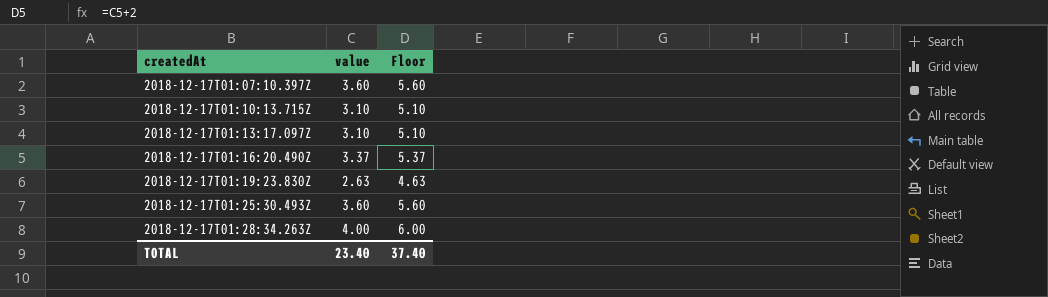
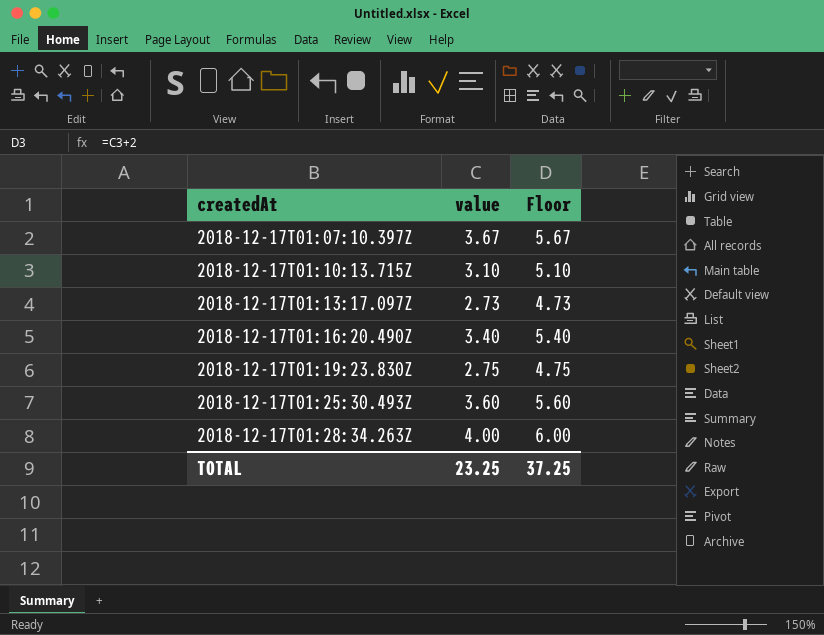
2018-12-17T01:07:10.397Z | value: 3.60 -> 3.67
2018-12-17T01:07:10.397Z | Floor: 5.60 -> 5.67
2018-12-17T01:13:17.097Z | value: 3.10 -> 2.73
2018-12-17T01:13:17.097Z | Floor: 5.10 -> 4.73
2018-12-17T01:16:20.490Z | value: 3.37 -> 3.40
2018-12-17T01:16:20.490Z | Floor: 5.37 -> 5.40
2018-12-17T01:19:23.830Z | value: 2.63 -> 2.75
2018-12-17T01:19:23.830Z | Floor: 4.63 -> 4.75
TOTAL | value: 23.40 -> 23.25
TOTAL | Floor: 37.40 -> 37.25

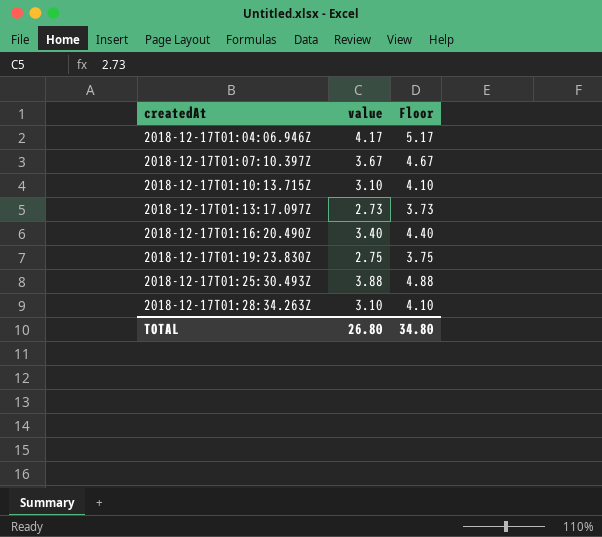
column Floor | formula: [value] + 2 -> [value] + 1
row 2018-12-17T01:04:06.946Z: none -> 4.17 | 5.17
2018-12-17T01:25:30.493Z | value: 3.60 -> 3.88
2018-12-17T01:28:34.263Z | value: 4.00 -> 3.10
TOTAL | value: 23.25 -> 26.80
TOTAL | Floor: 37.25 -> 34.80

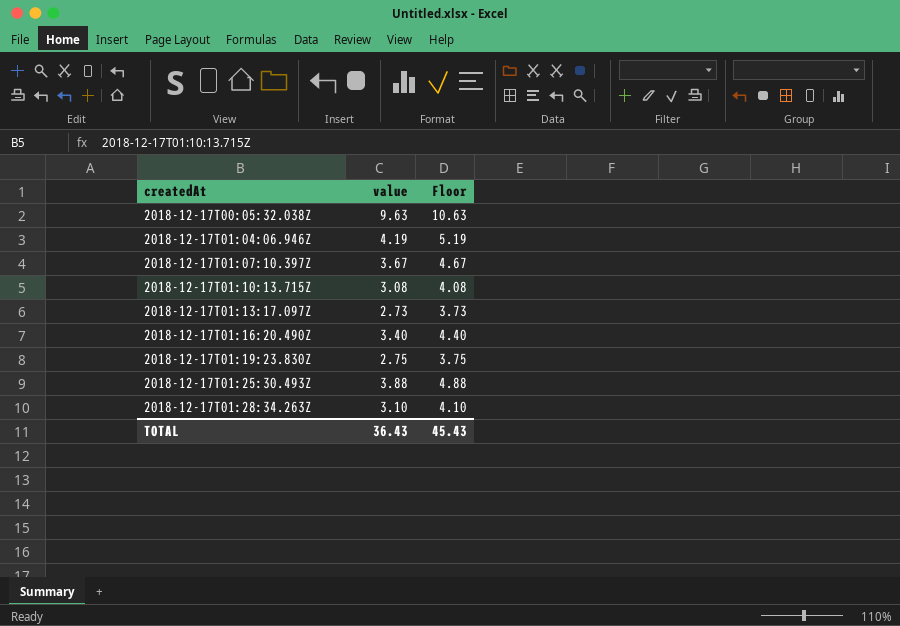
row 2018-12-17T00:05:32.038Z: none -> 9.63 | 10.63
2018-12-17T01:04:06.946Z | value: 4.17 -> 4.19
2018-12-17T01:04:06.946Z | Floor: 5.17 -> 5.19
2018-12-17T01:10:13.715Z | value: 3.10 -> 3.08
2018-12-17T01:10:13.715Z | Floor: 4.10 -> 4.08
TOTAL | value: 26.80 -> 36.43
TOTAL | Floor: 34.80 -> 45.43

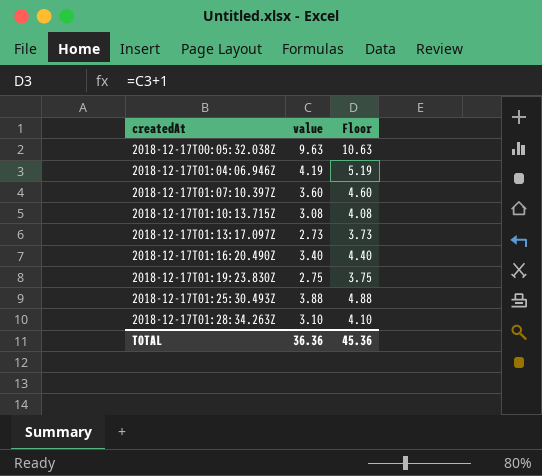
2018-12-17T01:07:10.397Z | value: 3.67 -> 3.60
2018-12-17T01:07:10.397Z | Floor: 4.67 -> 4.60
TOTAL | value: 36.43 -> 36.36
TOTAL | Floor: 45.43 -> 45.36

